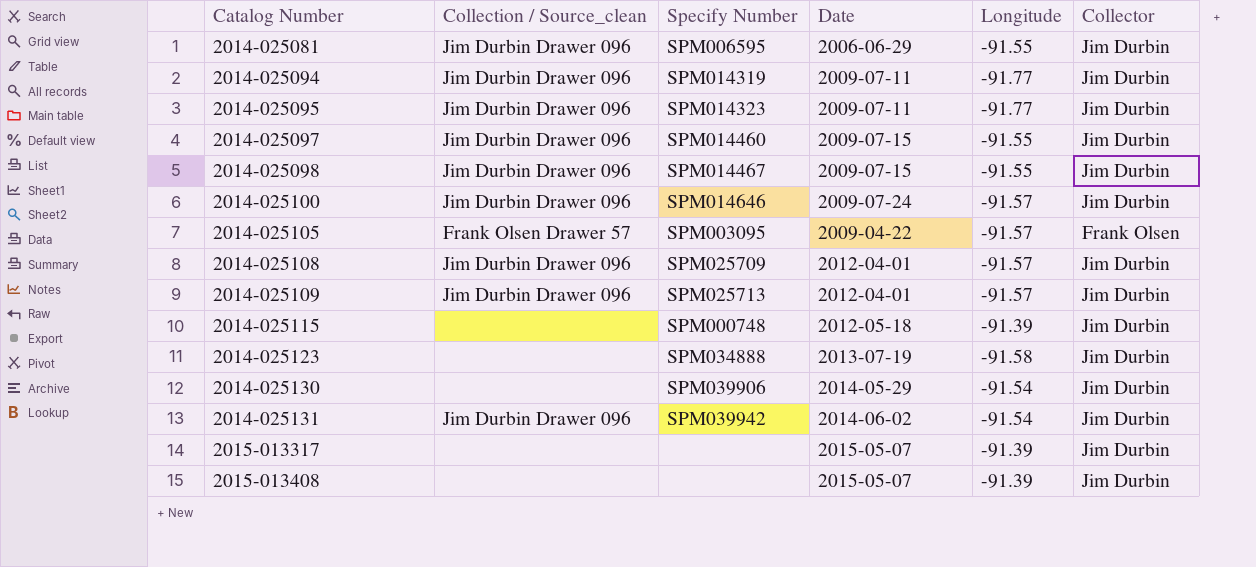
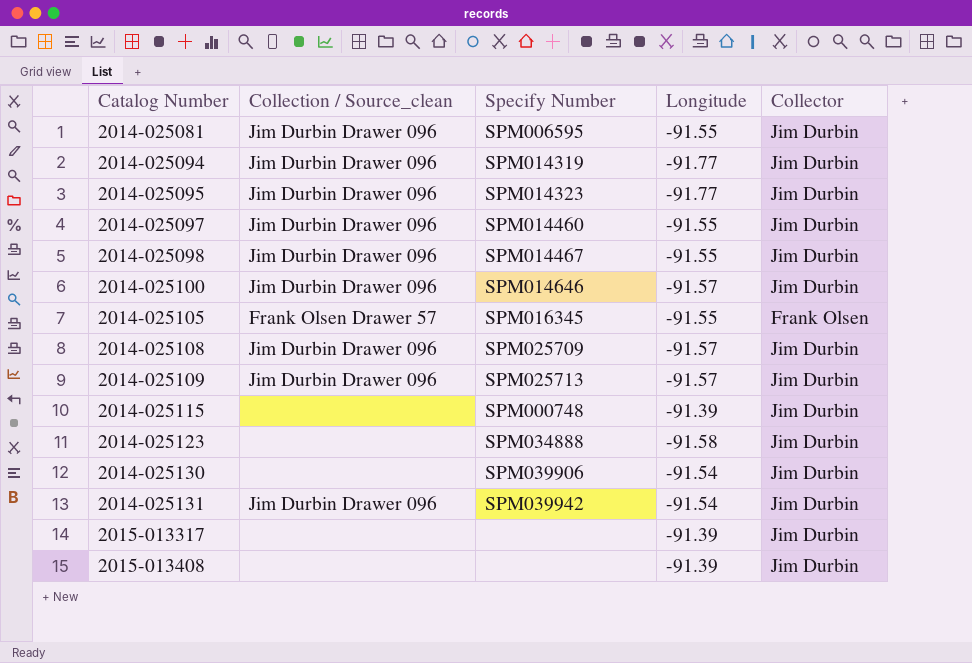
column Date | position: 4 -> none
2014-025105 | Specify Number: SPM003095 -> SPM016345
2014-025105 | Longitude: -91.57 -> -91.55

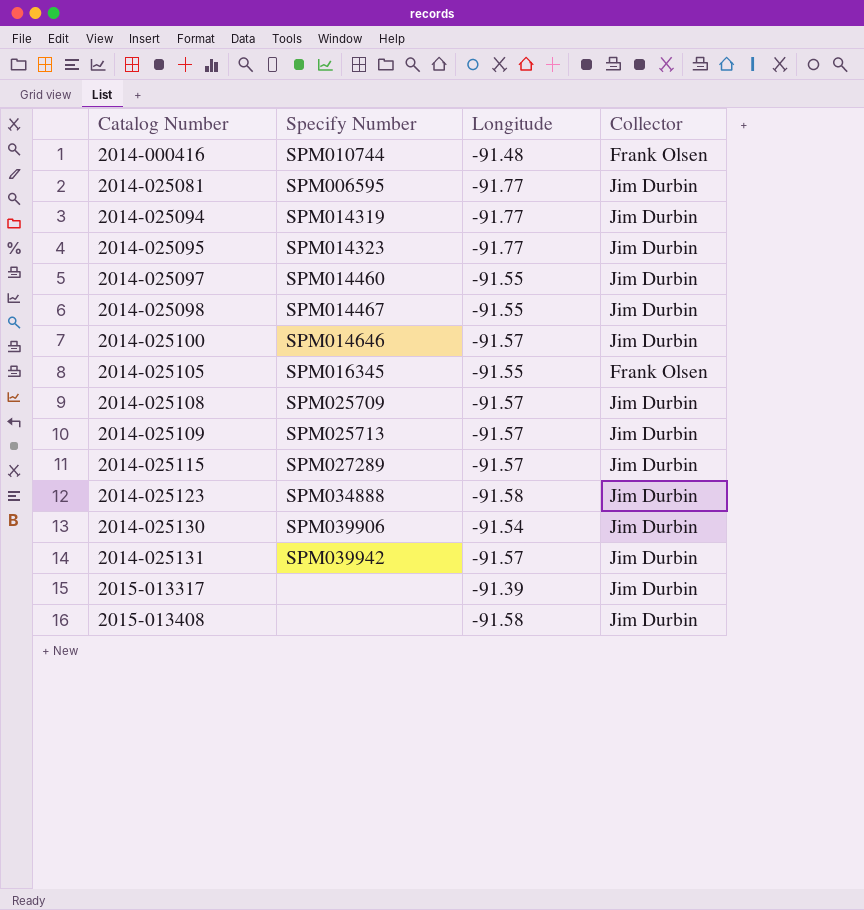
column Collection / Source_clean | position: 2 -> none
row 2014-000416: none -> SPM010744 | -91.48 | Frank Olsen
2014-025081 | Longitude: -91.55 -> -91.77
2014-025115 | Specify Number: SPM000748 -> SPM027289
2014-025115 | Longitude: -91.39 -> -91.57
2014-025131 | Longitude: -91.54 -> -91.57
2015-013408 | Longitude: -91.39 -> -91.58

